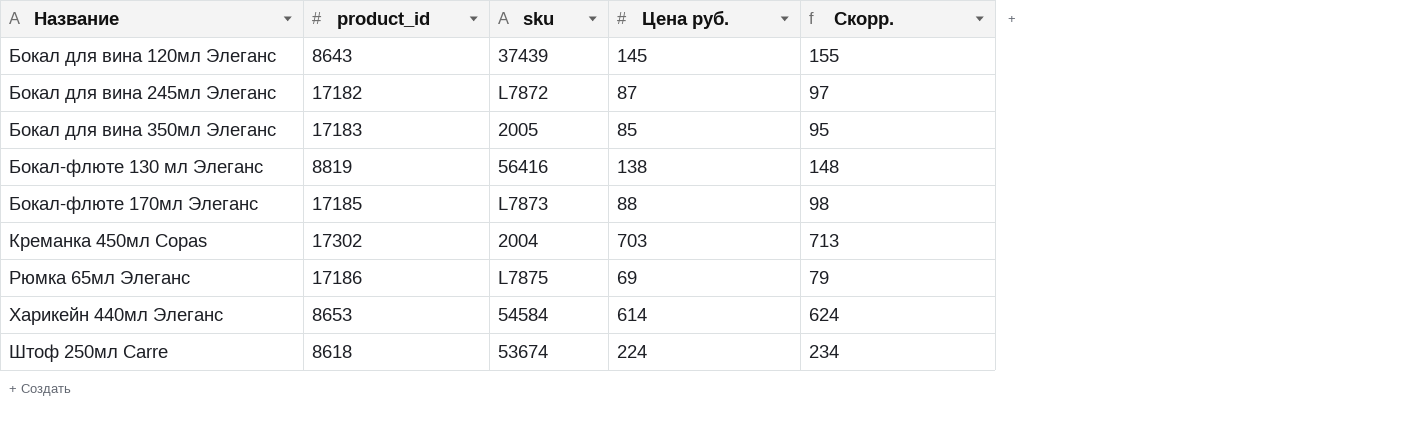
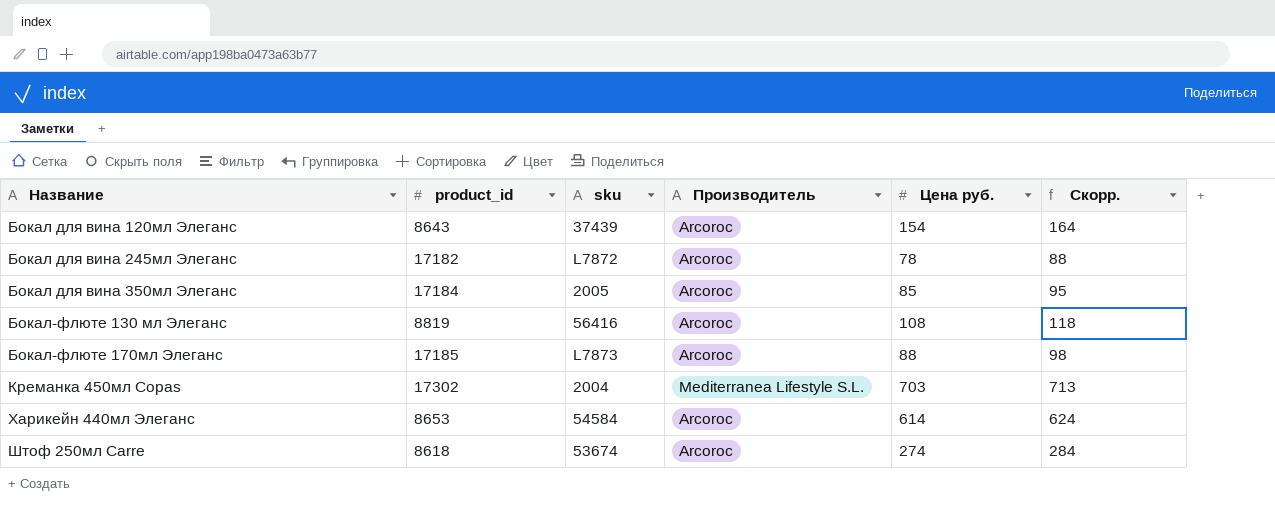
column Производитель | position: none -> 4
row Рюмка 65мл Элеганс: 17186 | L7875 | 69 | 79 -> none
Бокал для вина 120мл Элеганс | Цена руб.: 145 -> 154
Бокал для вина 120мл Элеганс | Скорр.: 155 -> 164
Бокал для вина 245мл Элеганс | Цена руб.: 87 -> 78
Бокал для вина 245мл Элеганс | Скорр.: 97 -> 88
Бокал для вина 350мл Элеганс | product_id: 17183 -> 17184
Бокал-флюте 130 мл Элеганс | Цена руб.: 138 -> 108
Бокал-флюте 130 мл Элеганс | Скорр.: 148 -> 118
Штоф 250мл Carre | Цена руб.: 224 -> 274
Штоф 250мл Carre | Скорр.: 234 -> 284

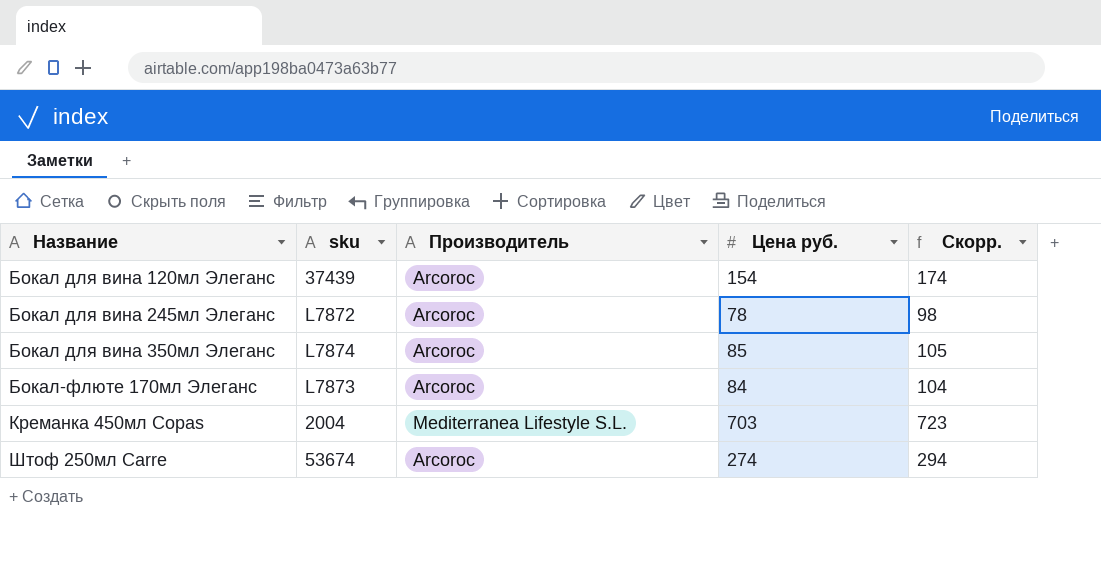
column product_id | position: 2 -> none
column Скорр. | formula: [Цена руб.] + 10 -> [Цена руб.] + 20
row Бокал-флюте 130 мл Элеганс: 8819 | 56416 | Arcoroc | 108 | 118 -> none
row Харикейн 440мл Элеганс: 8653 | 54584 | Arcoroc | 614 | 624 -> none
Бокал для вина 350мл Элеганс | sku: 2005 -> L7874
Бокал-флюте 170мл Элеганс | Цена руб.: 88 -> 84

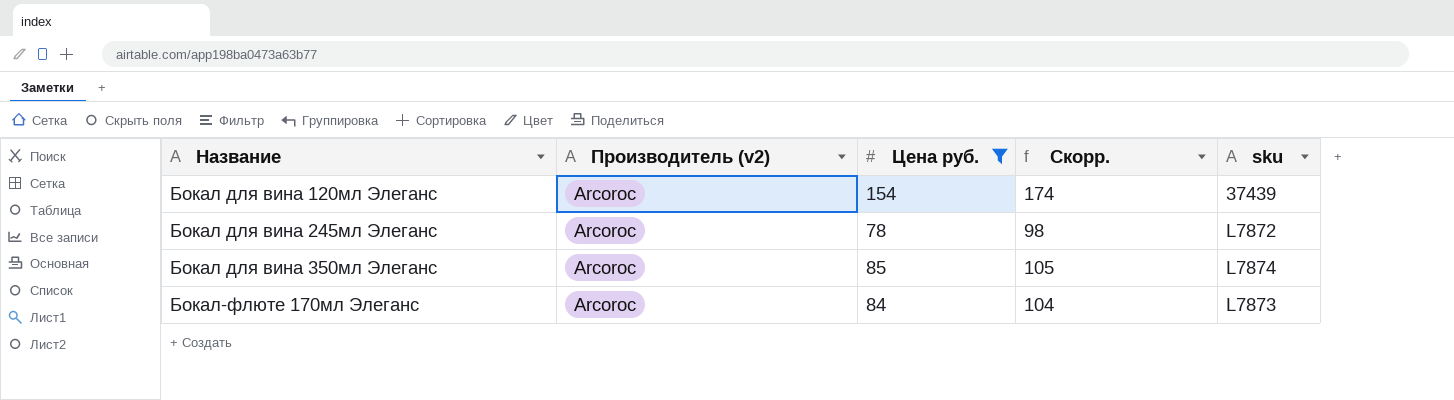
filter: none -> Цена руб. <= 154
column name: Производитель -> Производитель (v2)
column sku | position: 2 -> 5

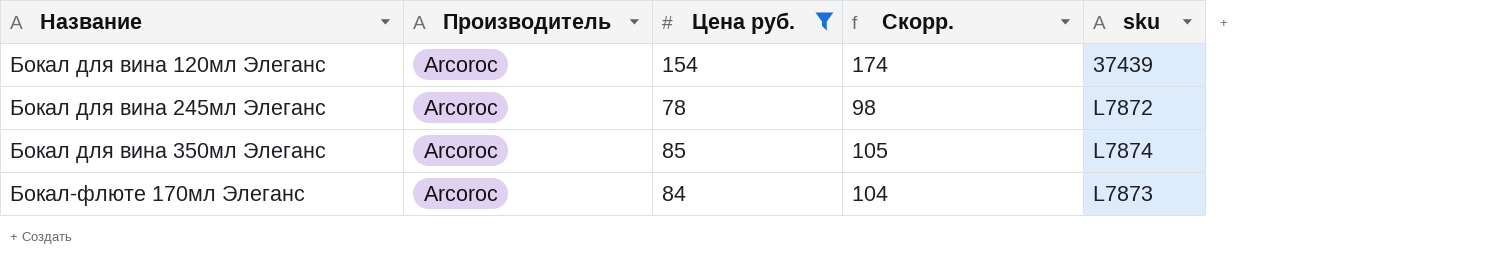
column name: Производитель (v2) -> Производитель

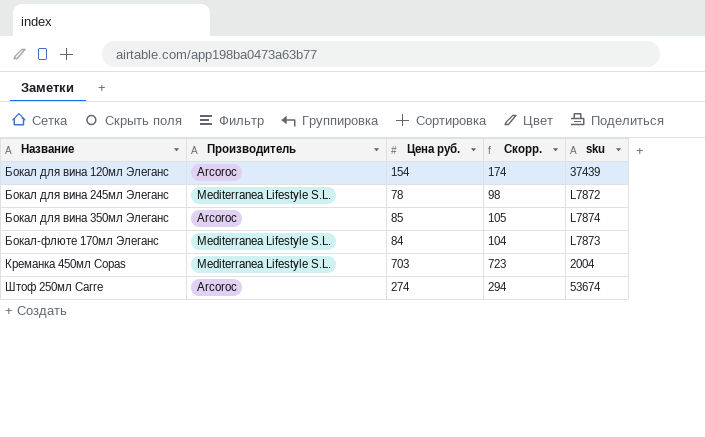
filter: Цена руб. <= 154 -> none
Бокал для вина 245мл Элеганс | Производитель: Arcoroc -> Mediterranea Lifestyle S.L.
Бокал-флюте 170мл Элеганс | Производитель: Arcoroc -> Mediterranea Lifestyle S.L.

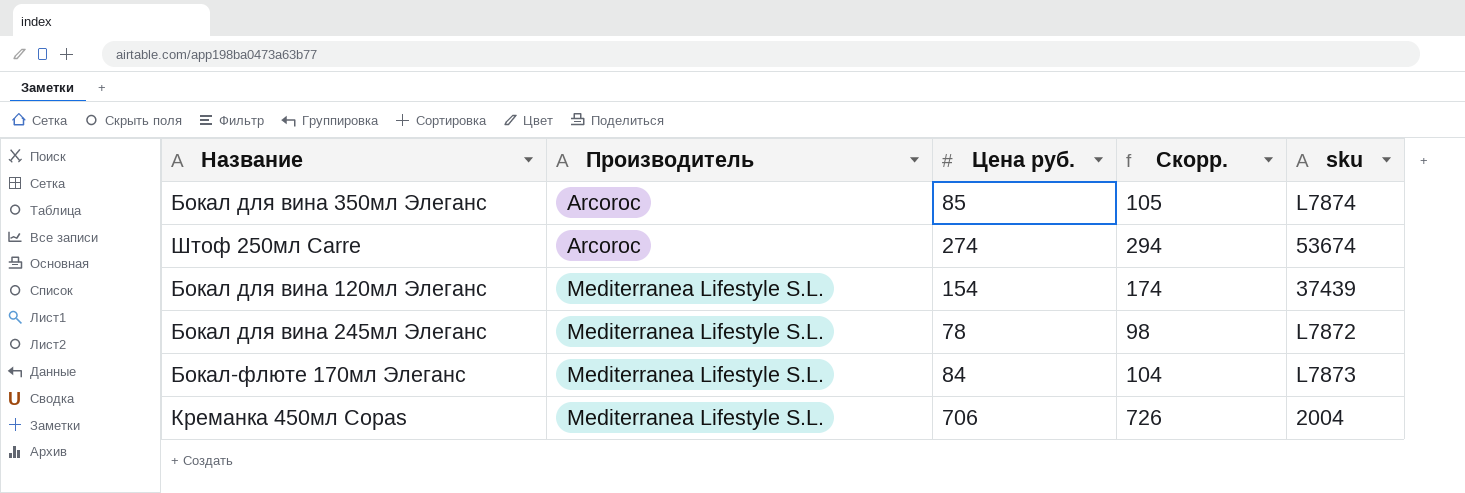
row order: Название ascending -> Производитель ascending
Бокал для вина 120мл Элеганс | Производитель: Arcoroc -> Mediterranea Lifestyle S.L.
Креманка 450мл Copas | Цена руб.: 703 -> 706
Креманка 450мл Copas | Скорр.: 723 -> 726

